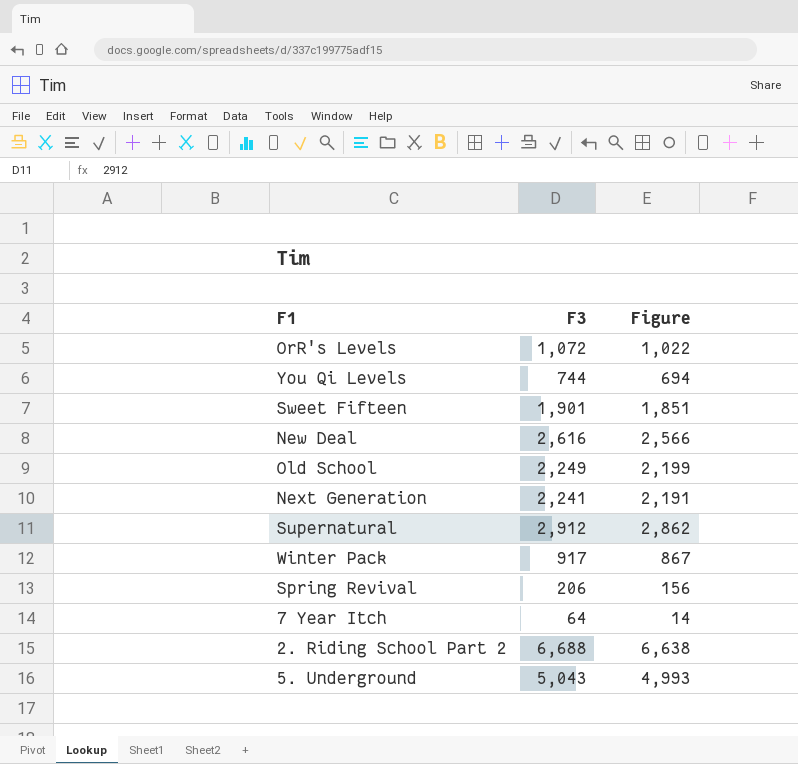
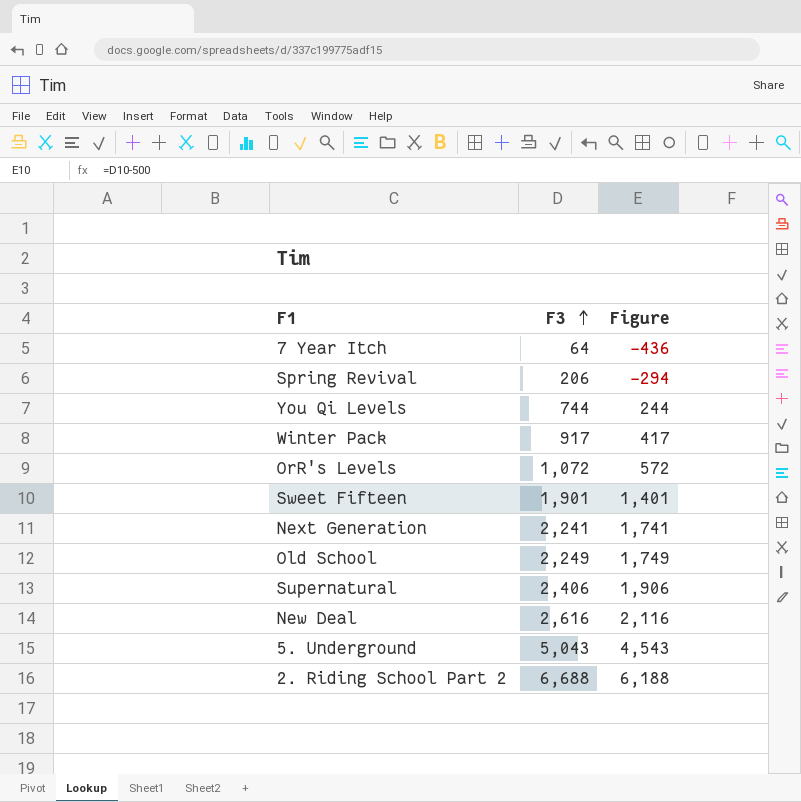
row order: none -> F3 ascending
column Figure | formula: [F3] - 50 -> [F3] - 500
Supernatural | F3: 2,912 -> 2,406

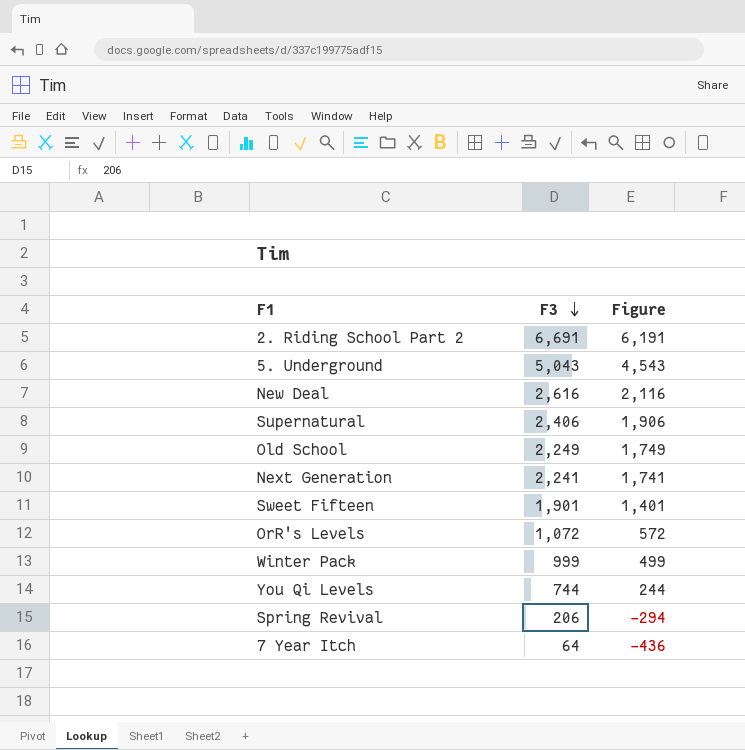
row order: F3 ascending -> F3 descending
2. Riding School Part 2 | F3: 6,688 -> 6,691
2. Riding School Part 2 | Figure: 6,188 -> 6,191
Winter Pack | F3: 917 -> 999
Winter Pack | Figure: 417 -> 499

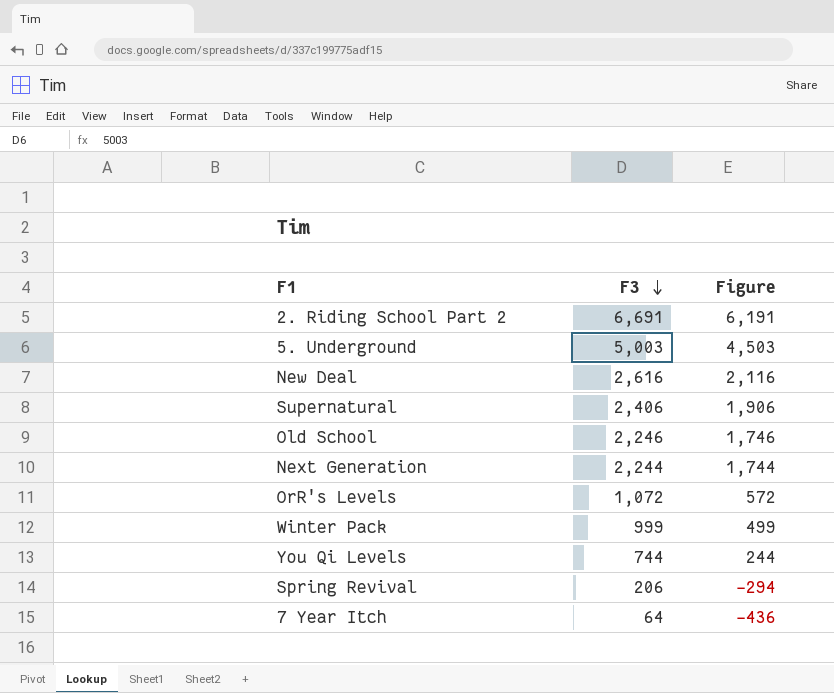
row Sweet Fifteen: 1,901 | 1,401 -> none
5. Underground | F3: 5,043 -> 5,003
5. Underground | Figure: 4,543 -> 4,503
Old School | F3: 2,249 -> 2,246
Old School | Figure: 1,749 -> 1,746
Next Generation | F3: 2,241 -> 2,244
Next Generation | Figure: 1,741 -> 1,744

